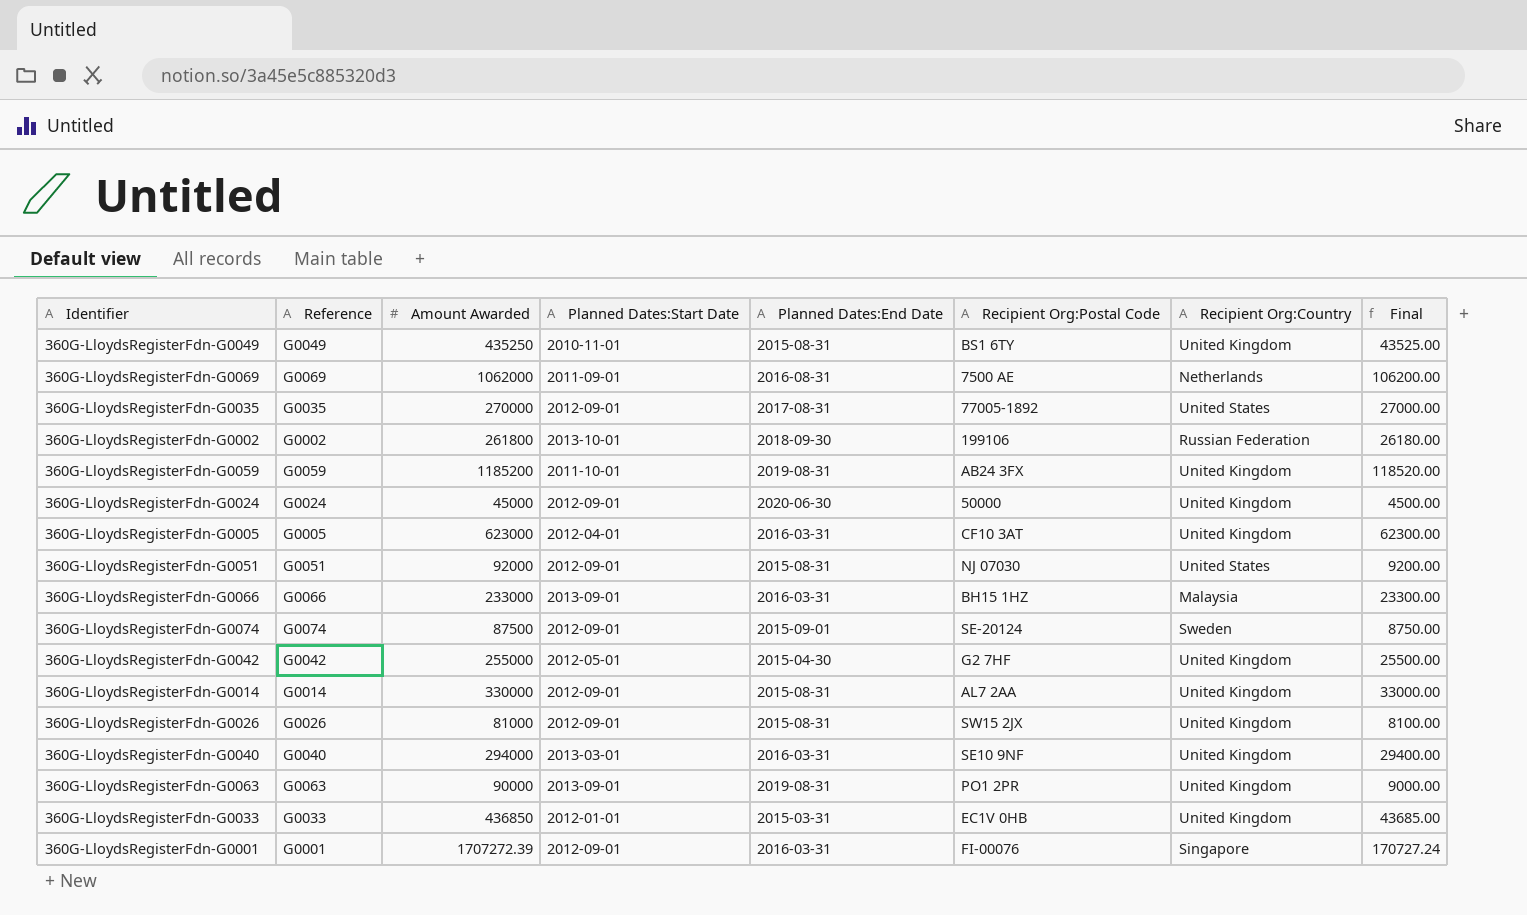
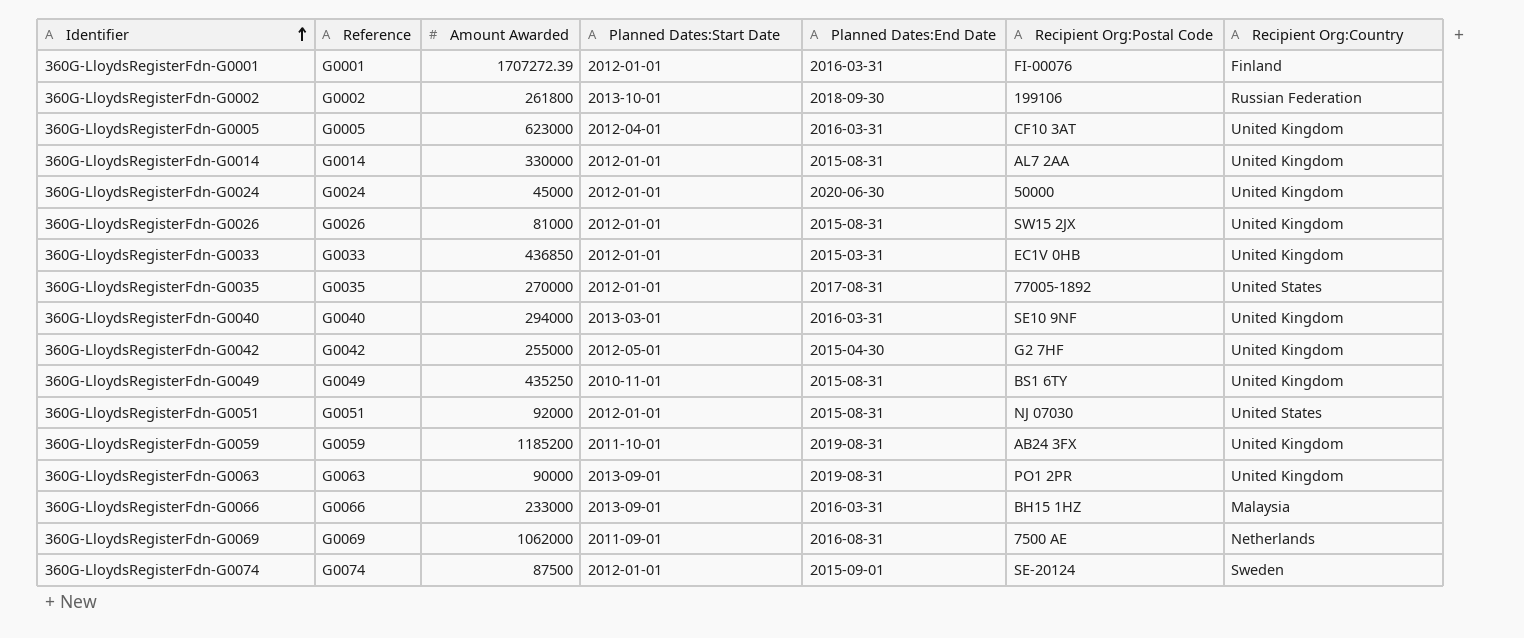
row order: none -> Identifier ascending
column Final | formula: [Amount Awarded] * 0.1 -> none
360G-LloydsRegisterFdn-G0001 | Planned Dates:Start Date: 2012-09-01 -> 2012-01-01
360G-LloydsRegisterFdn-G0001 | Recipient Org:Country: Singapore -> Finland
360G-LloydsRegisterFdn-G0014 | Planned Dates:Start Date: 2012-09-01 -> 2012-01-01
360G-LloydsRegisterFdn-G0024 | Planned Dates:Start Date: 2012-09-01 -> 2012-01-01
360G-LloydsRegisterFdn-G0026 | Planned Dates:Start Date: 2012-09-01 -> 2012-01-01
360G-LloydsRegisterFdn-G0035 | Planned Dates:Start Date: 2012-09-01 -> 2012-01-01
360G-LloydsRegisterFdn-G0051 | Planned Dates:Start Date: 2012-09-01 -> 2012-01-01
360G-LloydsRegisterFdn-G0074 | Planned Dates:Start Date: 2012-09-01 -> 2012-01-01

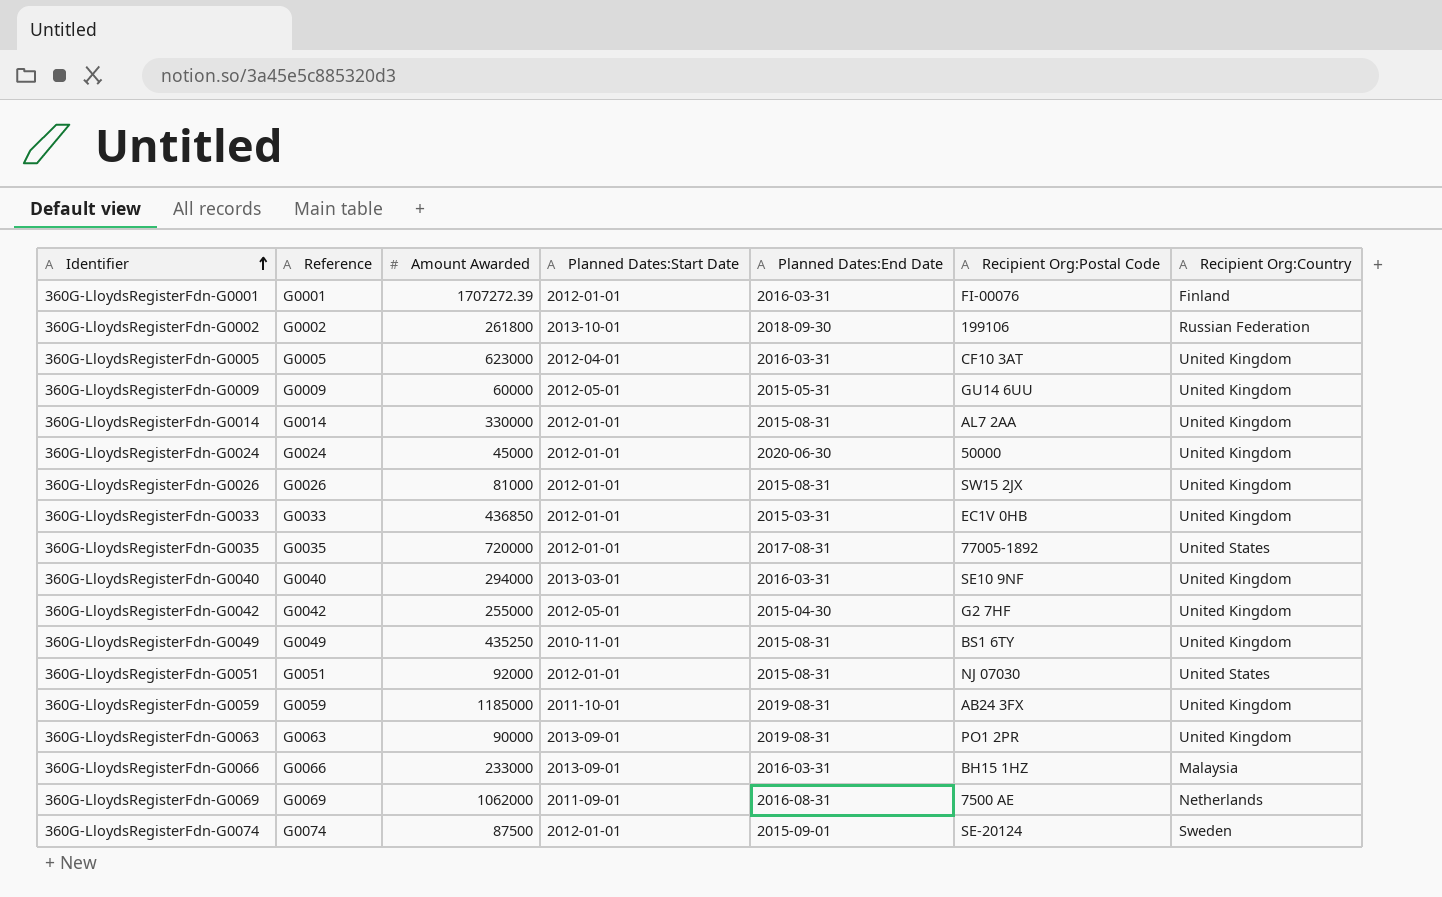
row 360G-LloydsRegisterFdn-G0009: none -> G0009 | 60000 | 2012-05-01 | 2015-05-31 | GU14 6UU | United Kingdom
360G-LloydsRegisterFdn-G0035 | Amount Awarded: 270000 -> 720000
360G-LloydsRegisterFdn-G0059 | Amount Awarded: 1185200 -> 1185000

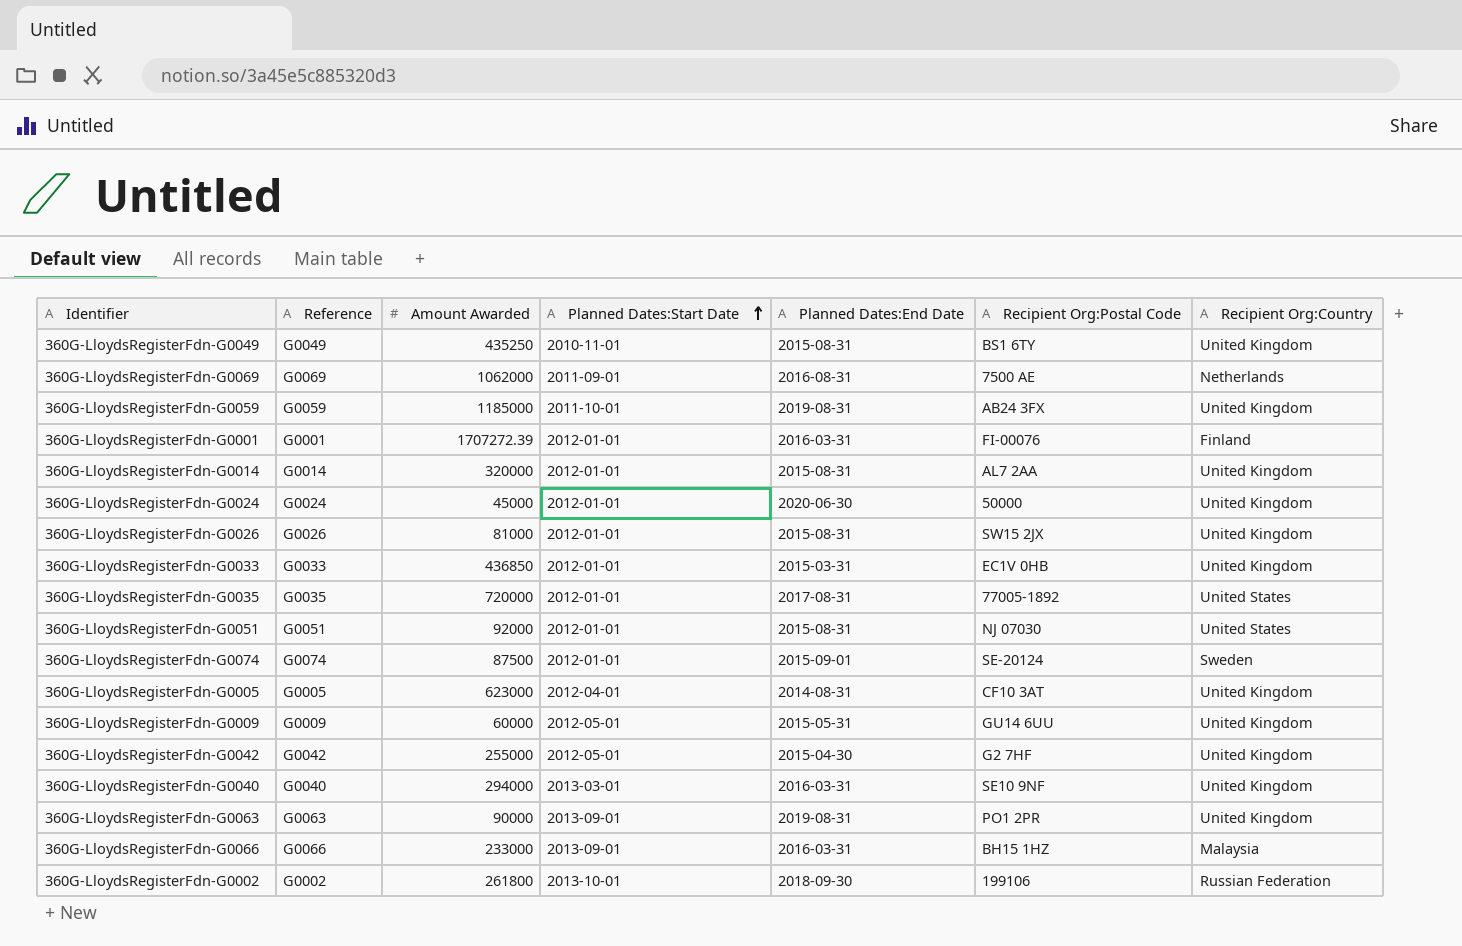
row order: Identifier ascending -> Planned Dates:Start Date ascending
360G-LloydsRegisterFdn-G0014 | Amount Awarded: 330000 -> 320000
360G-LloydsRegisterFdn-G0005 | Planned Dates:End Date: 2016-03-31 -> 2014-08-31

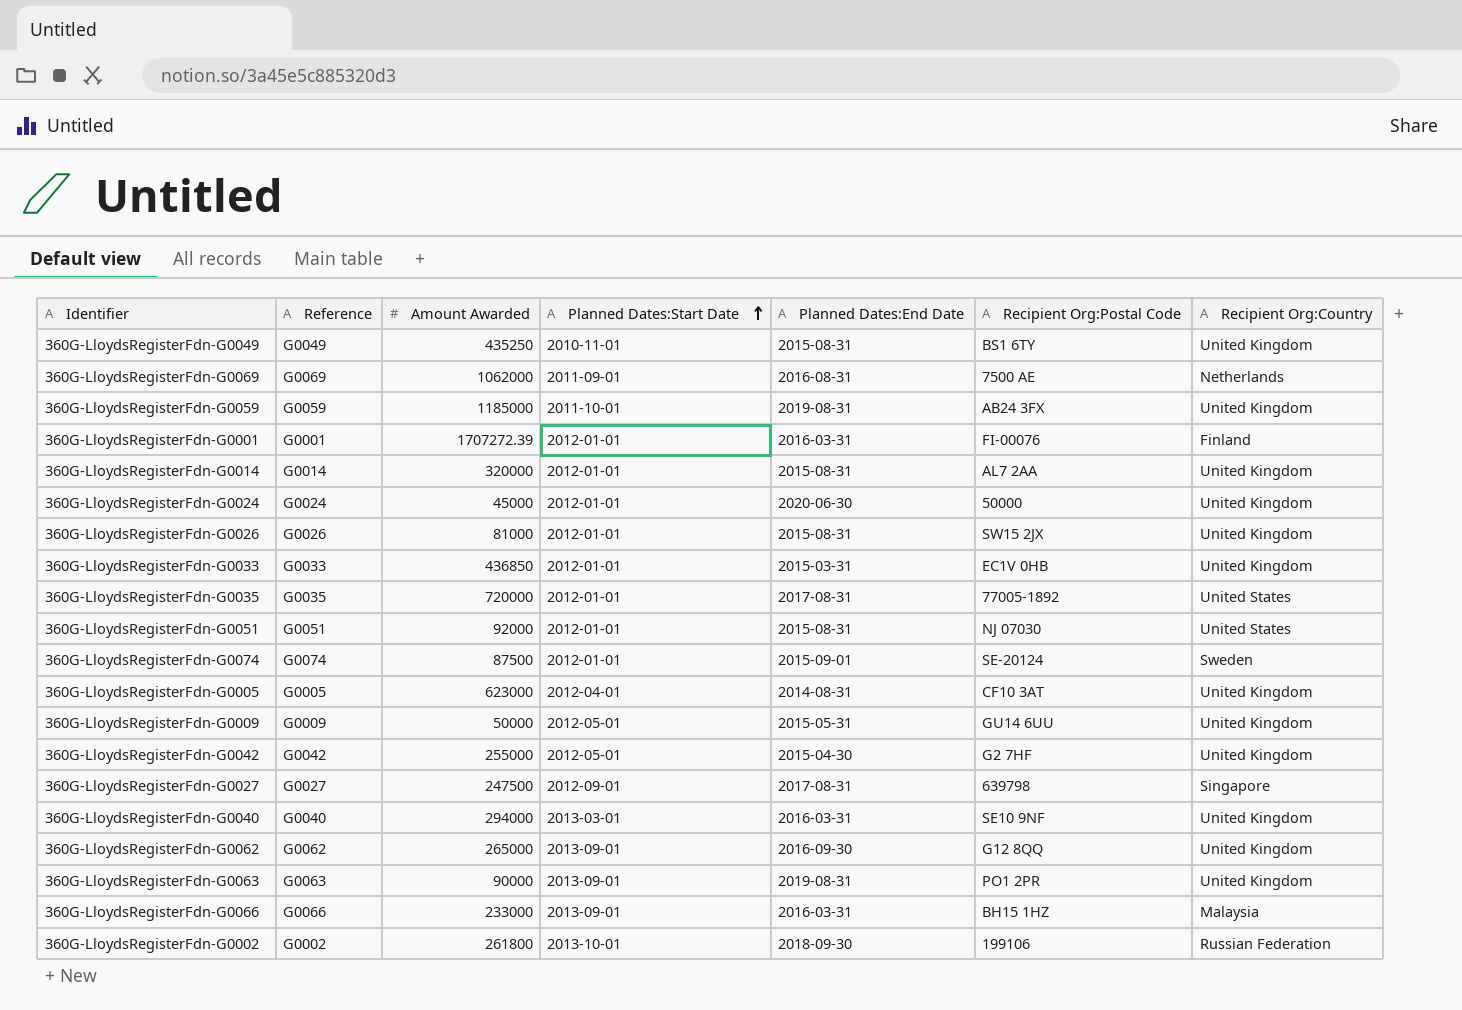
360G-LloydsRegisterFdn-G0009 | Amount Awarded: 60000 -> 50000
row 360G-LloydsRegisterFdn-G0027: none -> G0027 | 247500 | 2012-09-01 | 2017-08-31 | 639798 | Singapore
row 360G-LloydsRegisterFdn-G0062: none -> G0062 | 265000 | 2013-09-01 | 2016-09-30 | G12 8QQ | United Kingdom

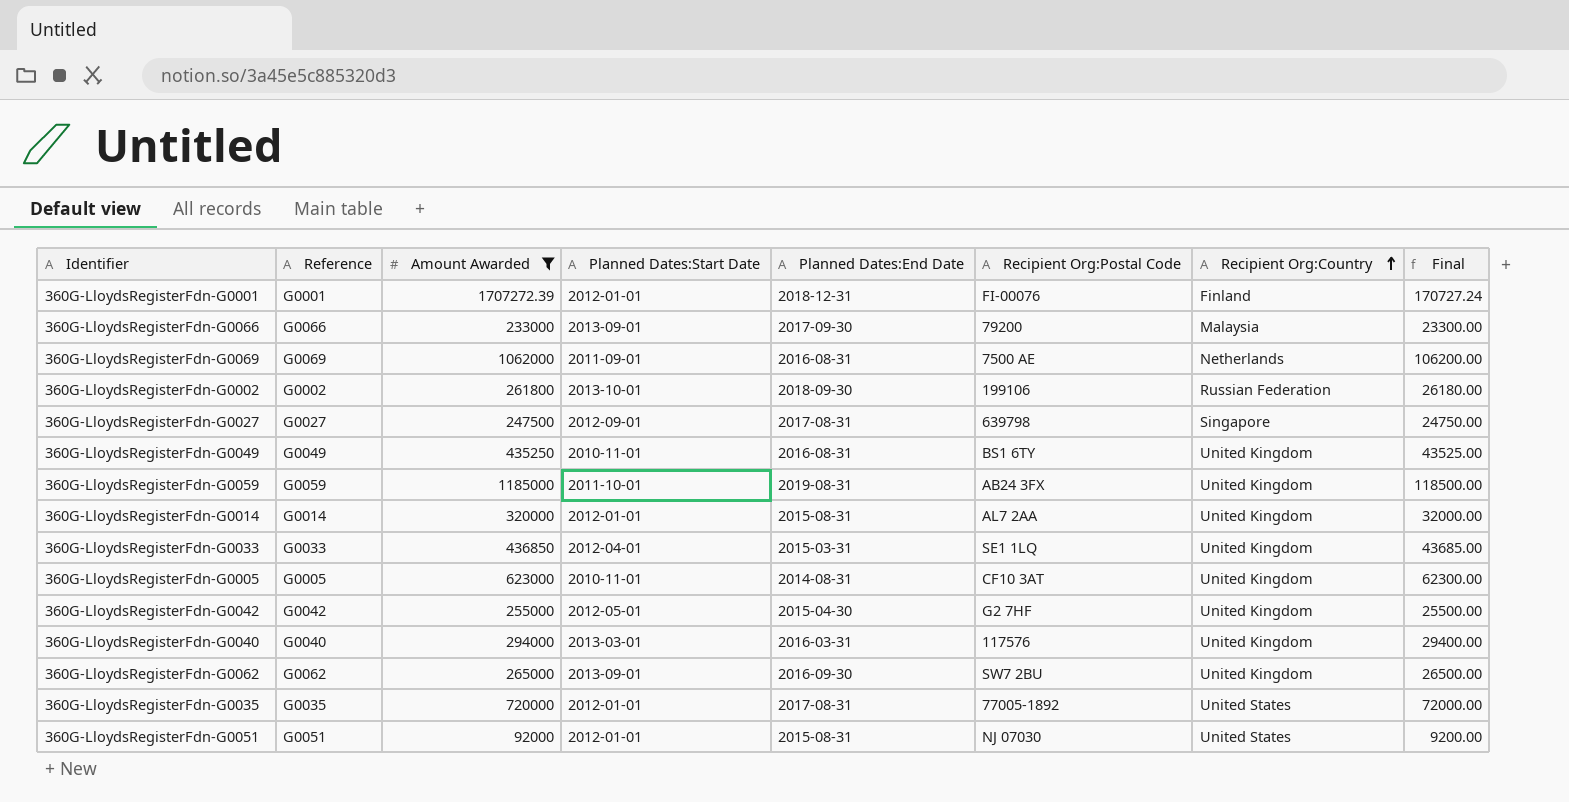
filter: none -> Amount Awarded >= 92000
row order: Planned Dates:Start Date ascending -> Recipient Org:Country ascending
column Final | formula: none -> [Amount Awarded] * 0.1
360G-LloydsRegisterFdn-G0001 | Planned Dates:End Date: 2016-03-31 -> 2018-12-31
360G-LloydsRegisterFdn-G0066 | Planned Dates:End Date: 2016-03-31 -> 2017-09-30
360G-LloydsRegisterFdn-G0066 | Recipient Org:Postal Code: BH15 1HZ -> 79200
360G-LloydsRegisterFdn-G0049 | Planned Dates:End Date: 2015-08-31 -> 2016-08-31
360G-LloydsRegisterFdn-G0033 | Planned Dates:Start Date: 2012-01-01 -> 2012-04-01
360G-LloydsRegisterFdn-G0033 | Recipient Org:Postal Code: EC1V 0HB -> SE1 1LQ
360G-LloydsRegisterFdn-G0005 | Planned Dates:Start Date: 2012-04-01 -> 2010-11-01
360G-LloydsRegisterFdn-G0040 | Recipient Org:Postal Code: SE10 9NF -> 117576
360G-LloydsRegisterFdn-G0062 | Recipient Org:Postal Code: G12 8QQ -> SW7 2BU

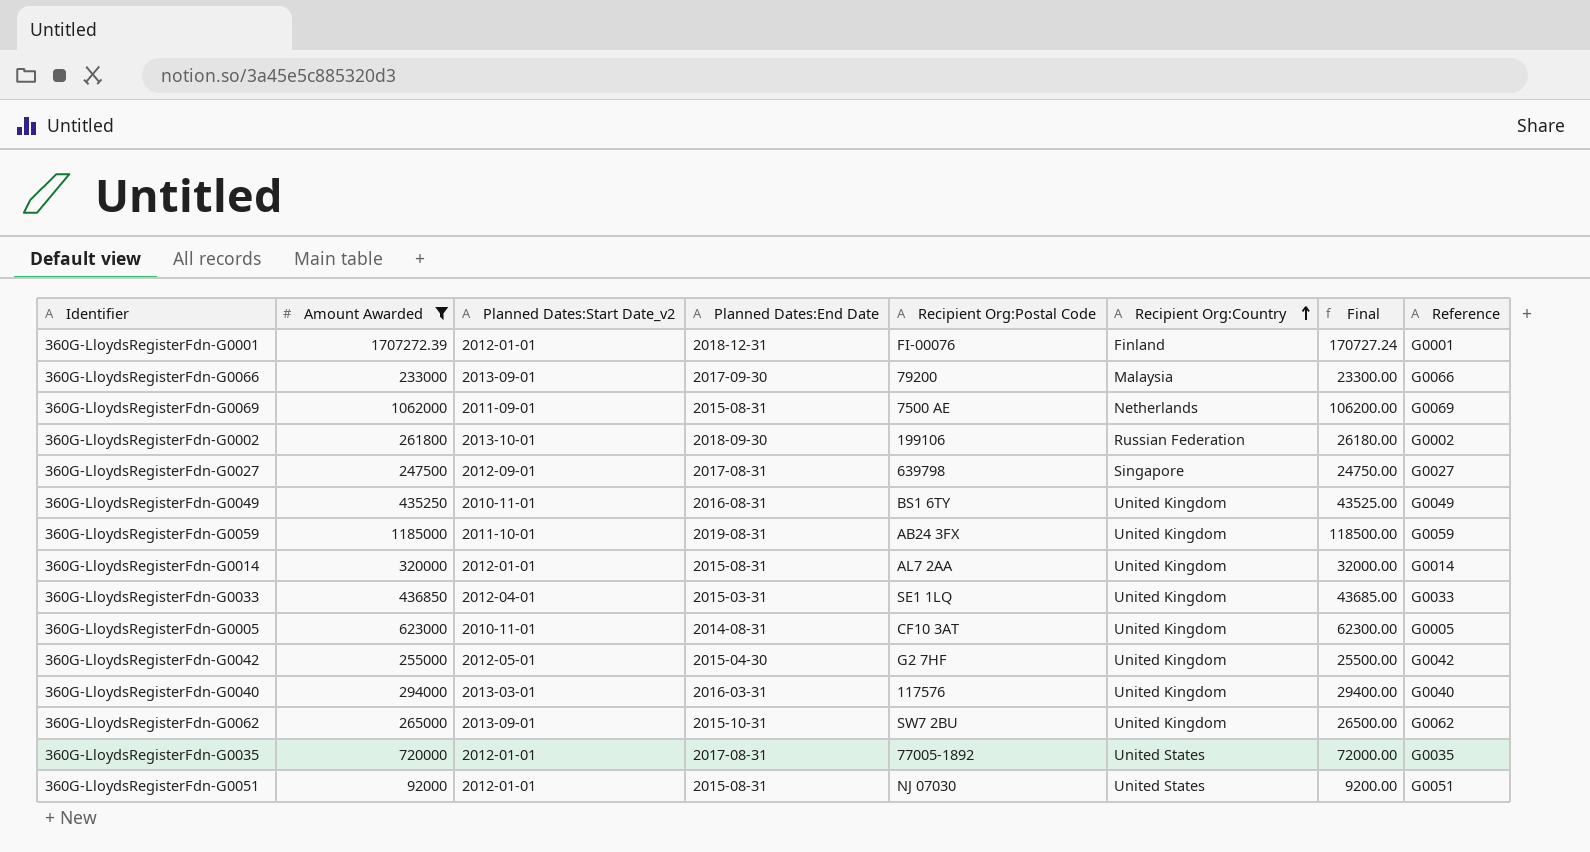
column name: Planned Dates:Start Date -> Planned Dates:Start Date_v2
column Reference | position: 2 -> 8
360G-LloydsRegisterFdn-G0069 | Planned Dates:End Date: 2016-08-31 -> 2015-08-31
360G-LloydsRegisterFdn-G0062 | Planned Dates:End Date: 2016-09-30 -> 2015-10-31

